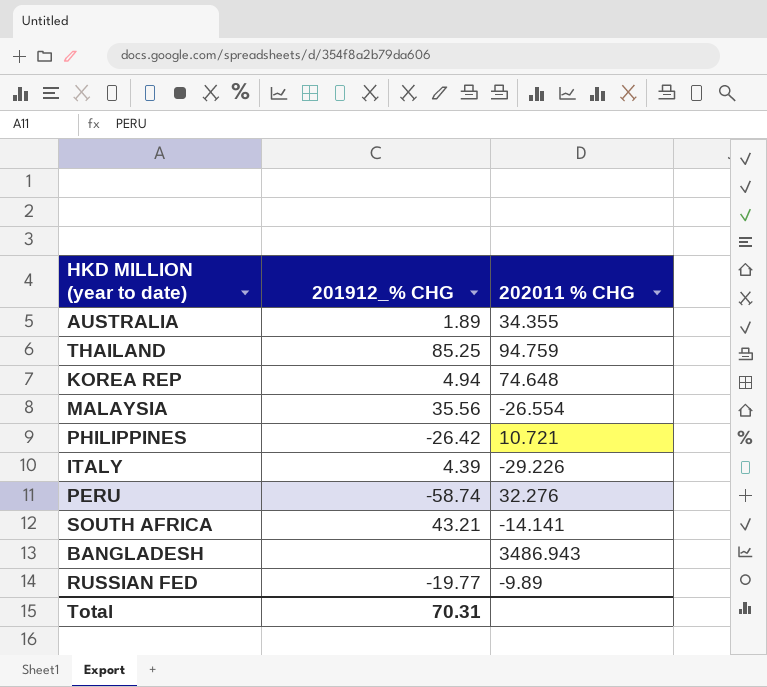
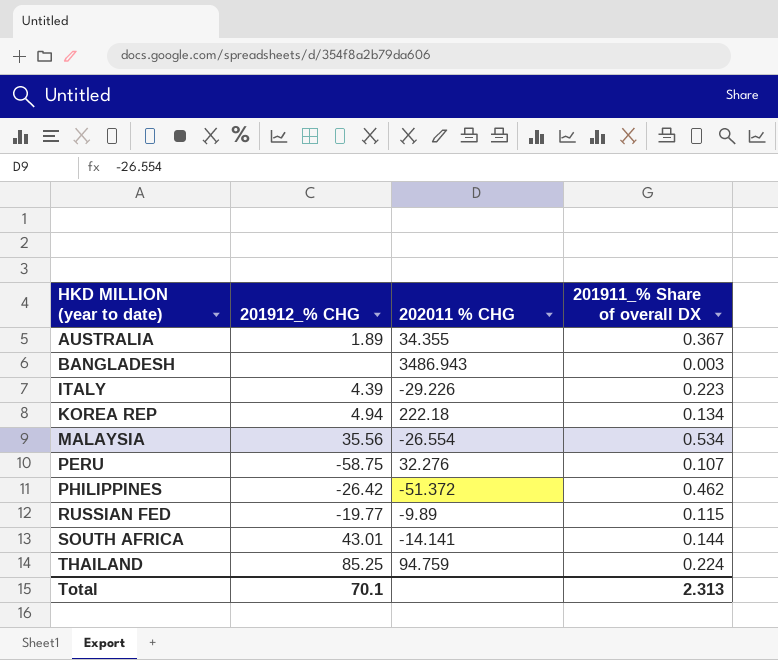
row order: none -> HKD MILLION (year to date) ascending
column 201911_% Share of overall DX | position: none -> 4
KOREA REP | 202011 % CHG: 74.648 -> 222.18
PERU | 201912_% CHG: -58.74 -> -58.75
PHILIPPINES | 202011 % CHG: 10.721 -> -51.372
SOUTH AFRICA | 201912_% CHG: 43.21 -> 43.01
Total | 201912_% CHG: 70.31 -> 70.1

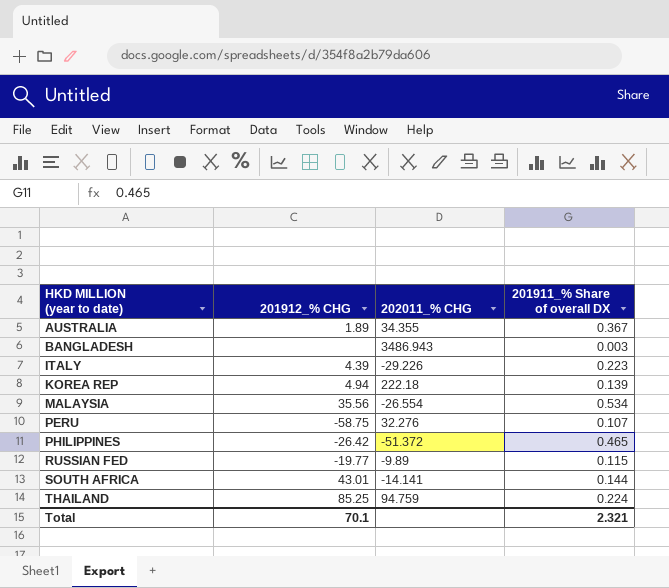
column name: 202011 % CHG -> 202011_% CHG
KOREA REP | 201911_% Share of overall DX: 0.134 -> 0.139
PHILIPPINES | 201911_% Share of overall DX: 0.462 -> 0.465
Total | 201911_% Share of overall DX: 2.313 -> 2.321

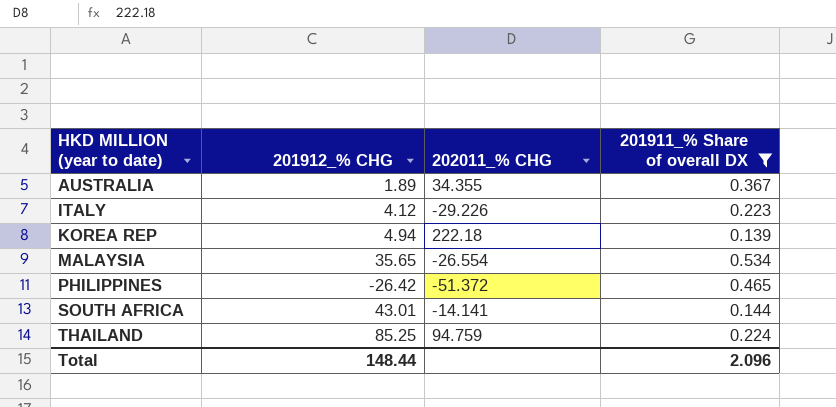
filter: none -> 201911_% Share of overall DX >= 0.139
ITALY | 201912_% CHG: 4.39 -> 4.12
MALAYSIA | 201912_% CHG: 35.56 -> 35.65
Total | 201912_% CHG: 70.1 -> 148.44
Total | 201911_% Share of overall DX: 2.321 -> 2.096

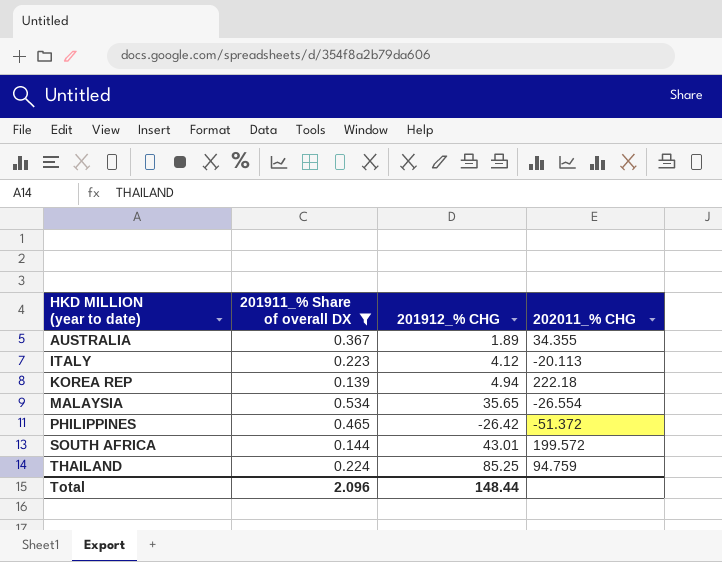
column 201911_% Share of overall DX | position: 4 -> 2
ITALY | 202011_% CHG: -29.226 -> -20.113
SOUTH AFRICA | 202011_% CHG: -14.141 -> 199.572

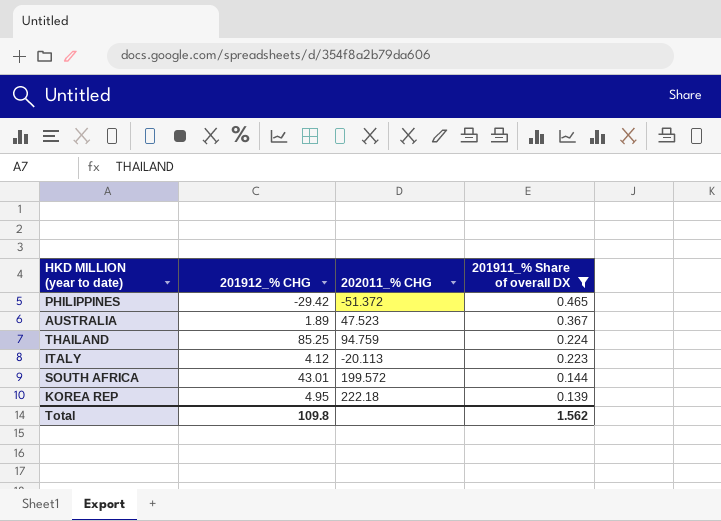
row order: HKD MILLION (year to date) ascending -> 201911_% Share of overall DX descending
column 201911_% Share of overall DX | position: 2 -> 4
row MALAYSIA: 0.534 | 35.65 | -26.554 -> none
PHILIPPINES | 201912_% CHG: -26.42 -> -29.42
AUSTRALIA | 202011_% CHG: 34.355 -> 47.523
KOREA REP | 201912_% CHG: 4.94 -> 4.95
Total | 201912_% CHG: 148.44 -> 109.8
Total | 201911_% Share of overall DX: 2.096 -> 1.562

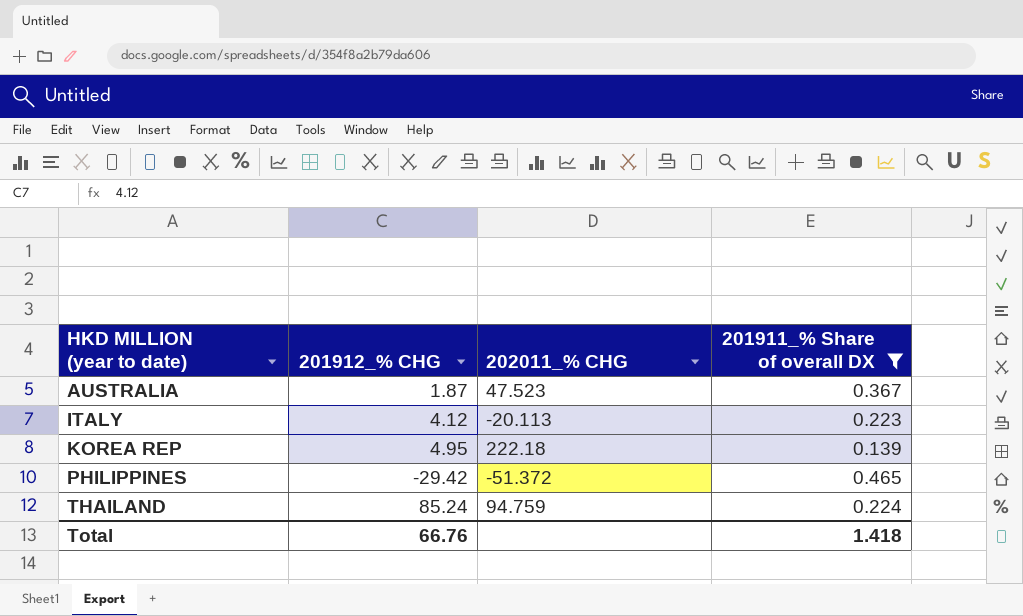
row order: 201911_% Share of overall DX descending -> HKD MILLION (year to date) ascending
row SOUTH AFRICA: 43.01 | 199.572 | 0.144 -> none
AUSTRALIA | 201912_% CHG: 1.89 -> 1.87
THAILAND | 201912_% CHG: 85.25 -> 85.24
Total | 201912_% CHG: 109.8 -> 66.76
Total | 201911_% Share of overall DX: 1.562 -> 1.418

